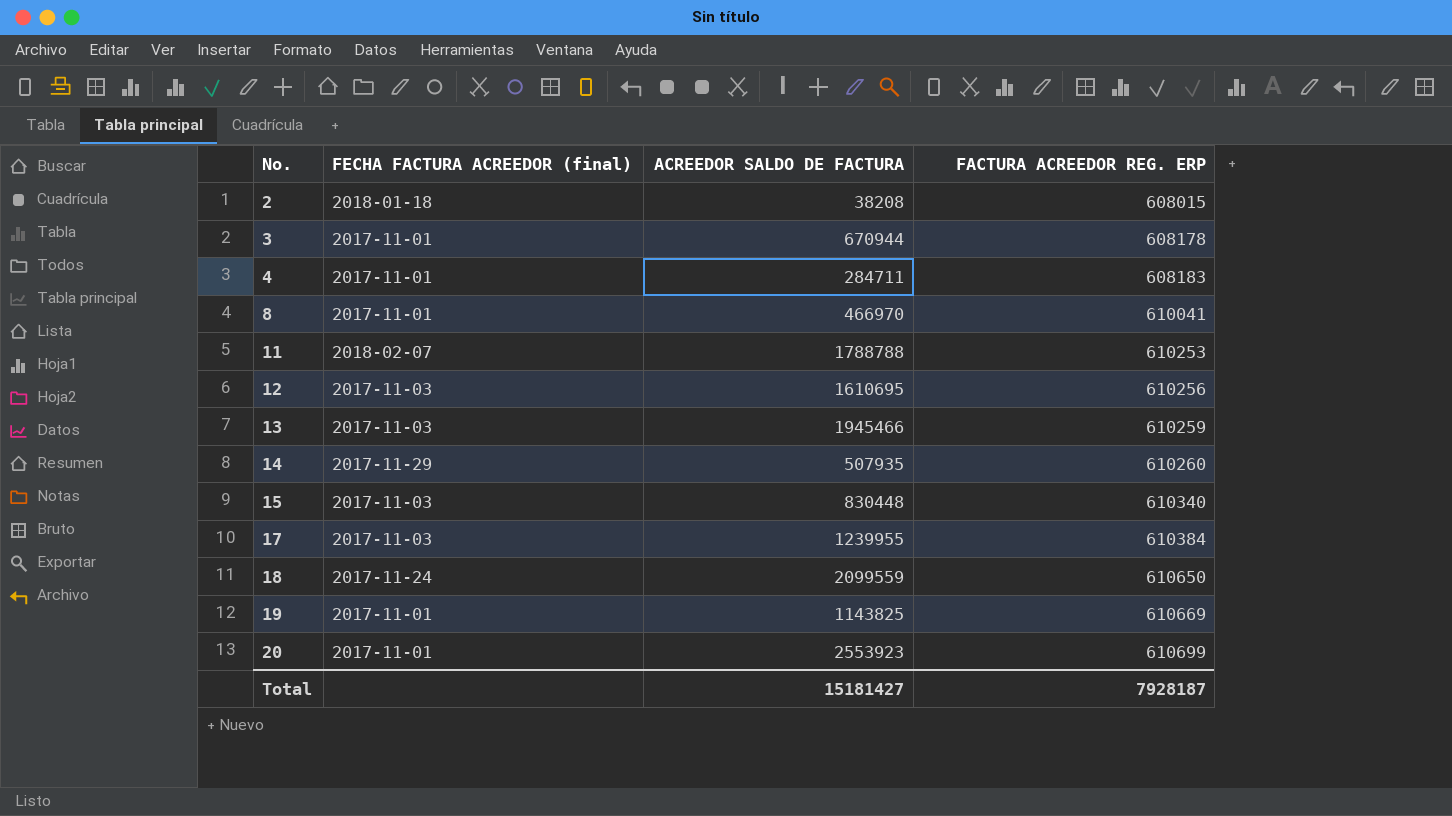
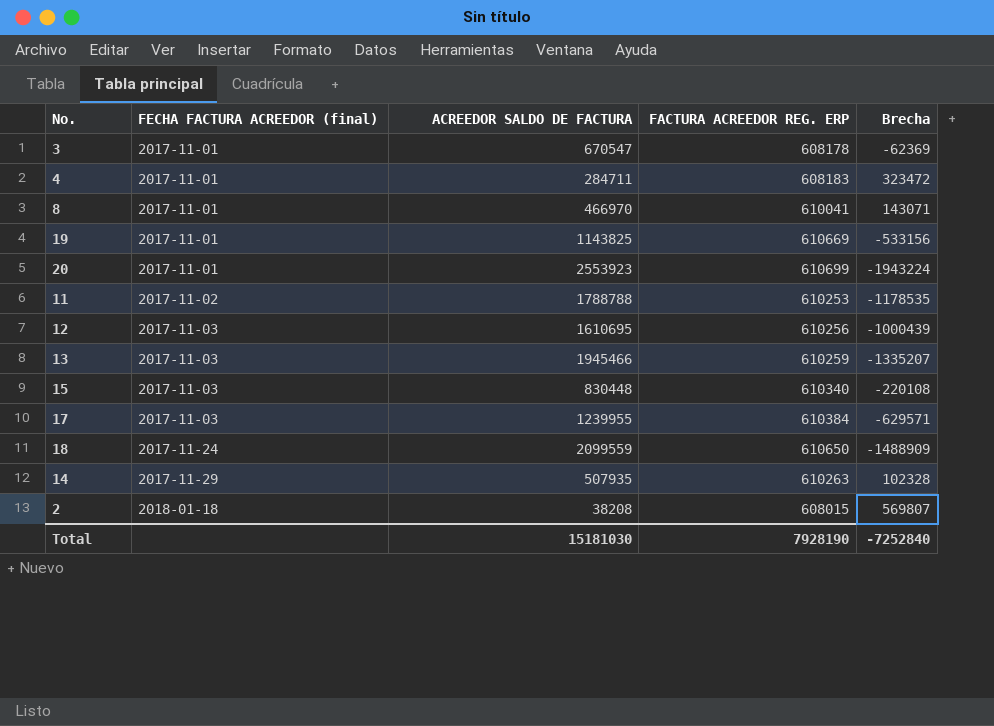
row order: No. ascending -> FECHA FACTURA ACREEDOR (final) ascending
column Brecha | formula: none -> [FACTURA ACREEDOR REG. ERP] - [ACREEDOR SALDO DE FACTURA]
3 | ACREEDOR SALDO DE FACTURA: 670944 -> 670547
11 | FECHA FACTURA ACREEDOR (final): 2018-02-07 -> 2017-11-02
14 | FACTURA ACREEDOR REG. ERP: 610260 -> 610263
Total | ACREEDOR SALDO DE FACTURA: 15181427 -> 15181030
Total | FACTURA ACREEDOR REG. ERP: 7928187 -> 7928190

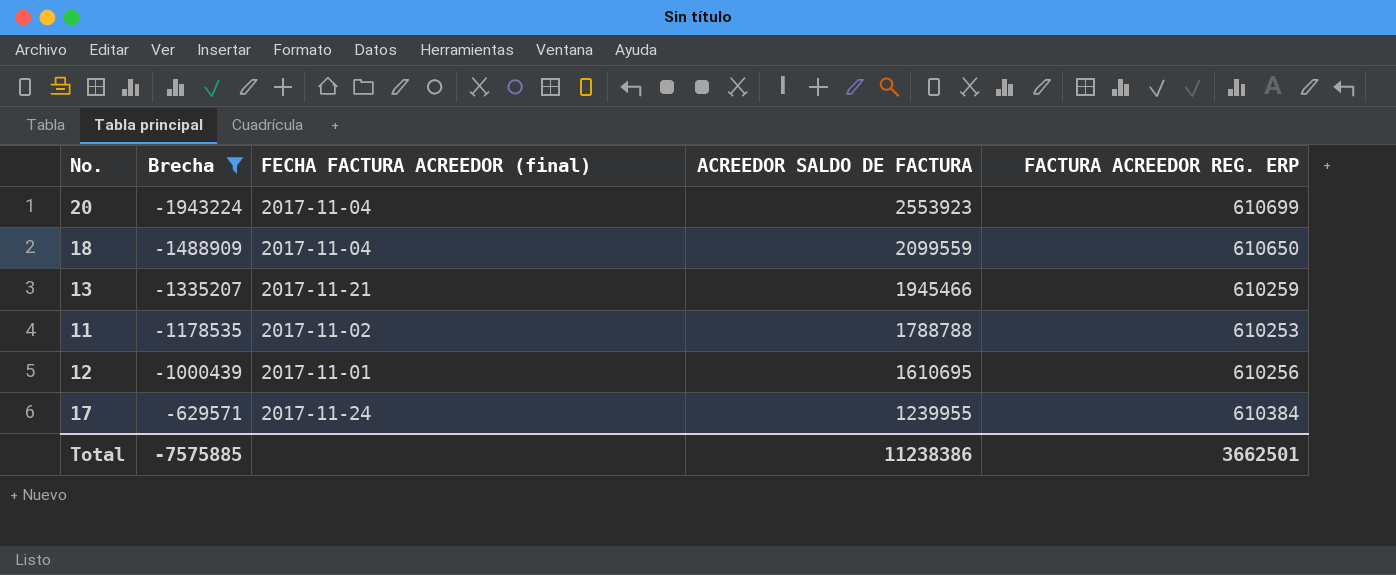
filter: none -> Brecha <= -629571
row order: FECHA FACTURA ACREEDOR (final) ascending -> Brecha ascending
column Brecha | position: 5 -> 2
20 | FECHA FACTURA ACREEDOR (final): 2017-11-01 -> 2017-11-04
18 | FECHA FACTURA ACREEDOR (final): 2017-11-24 -> 2017-11-04
13 | FECHA FACTURA ACREEDOR (final): 2017-11-03 -> 2017-11-21
12 | FECHA FACTURA ACREEDOR (final): 2017-11-03 -> 2017-11-01
17 | FECHA FACTURA ACREEDOR (final): 2017-11-03 -> 2017-11-24
Total | Brecha: -7252840 -> -7575885
Total | ACREEDOR SALDO DE FACTURA: 15181030 -> 11238386
Total | FACTURA ACREEDOR REG. ERP: 7928190 -> 3662501

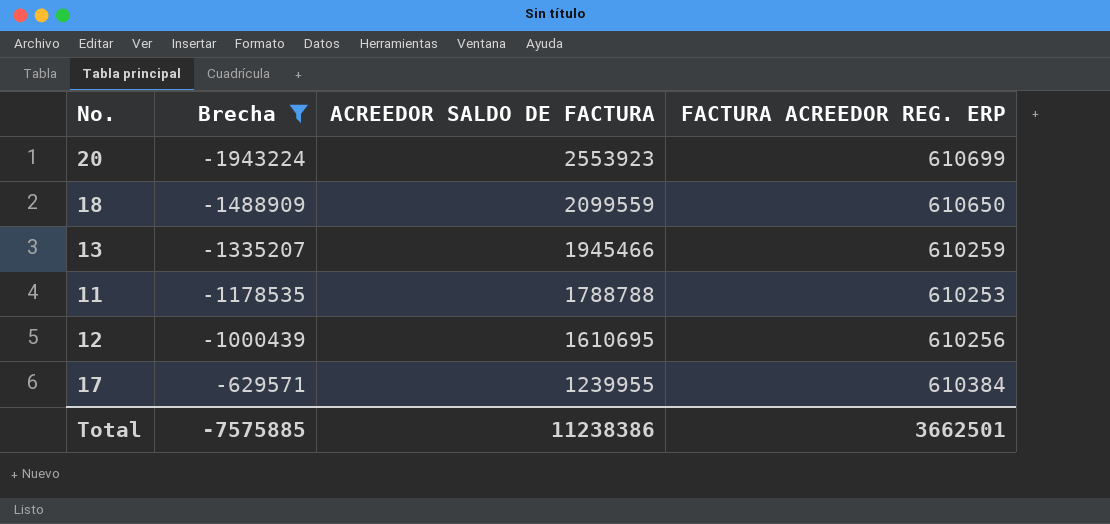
column FECHA FACTURA ACREEDOR (final) | position: 3 -> none

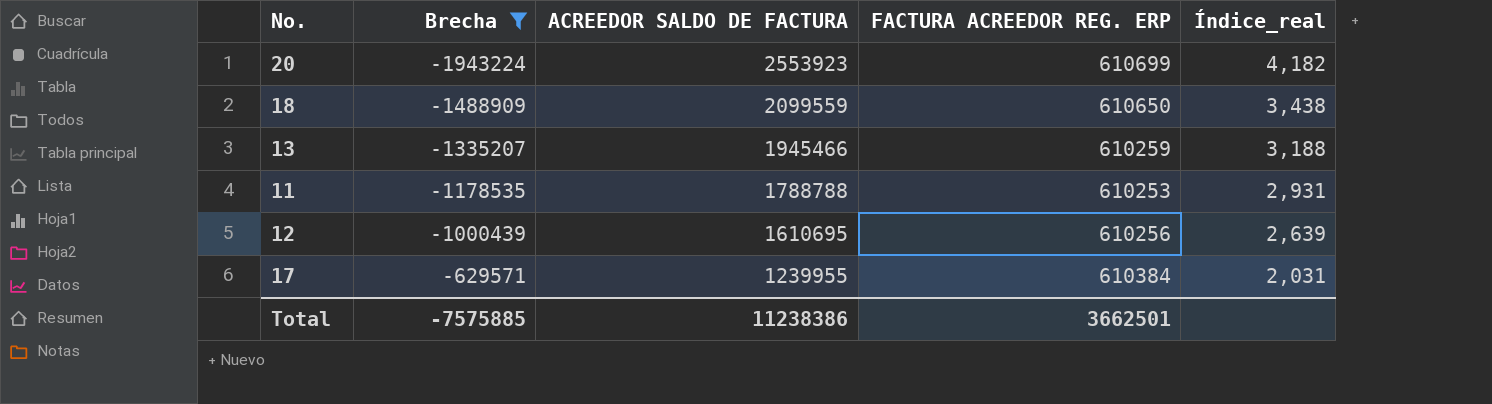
column Índice_real | formula: none -> [ACREEDOR SALDO DE FACTURA] / [FACTURA ACREEDOR REG. ERP]

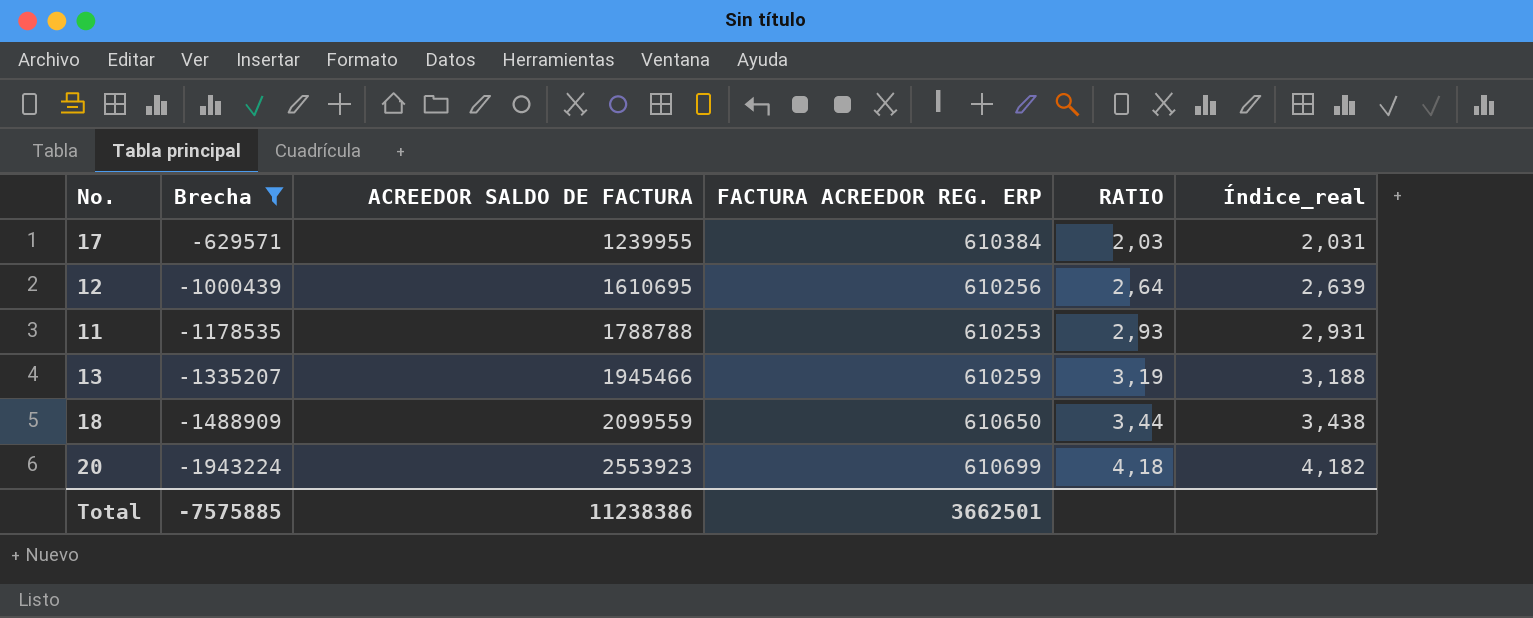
row order: Brecha ascending -> Brecha descending
column RATIO | formula: none -> [ACREEDOR SALDO DE FACTURA] / [FACTURA ACREEDOR REG. ERP]

